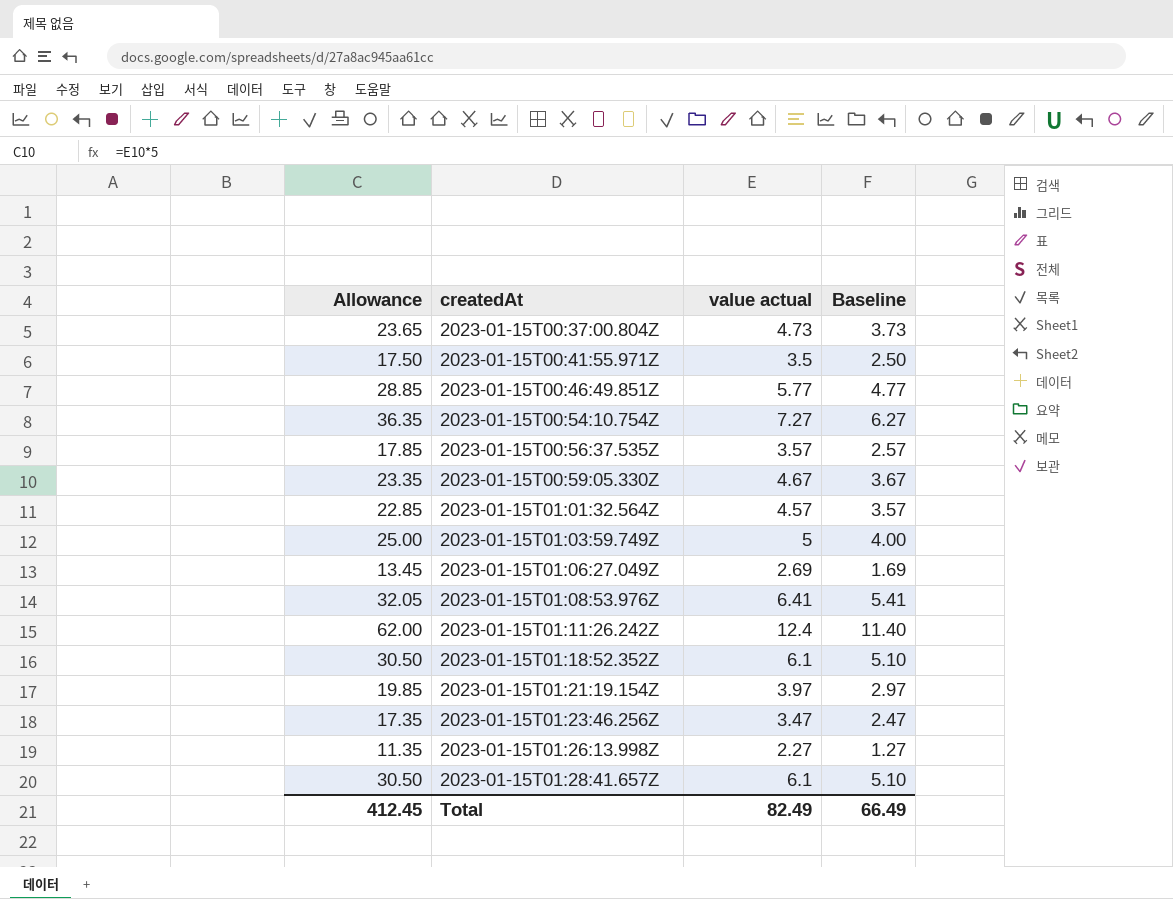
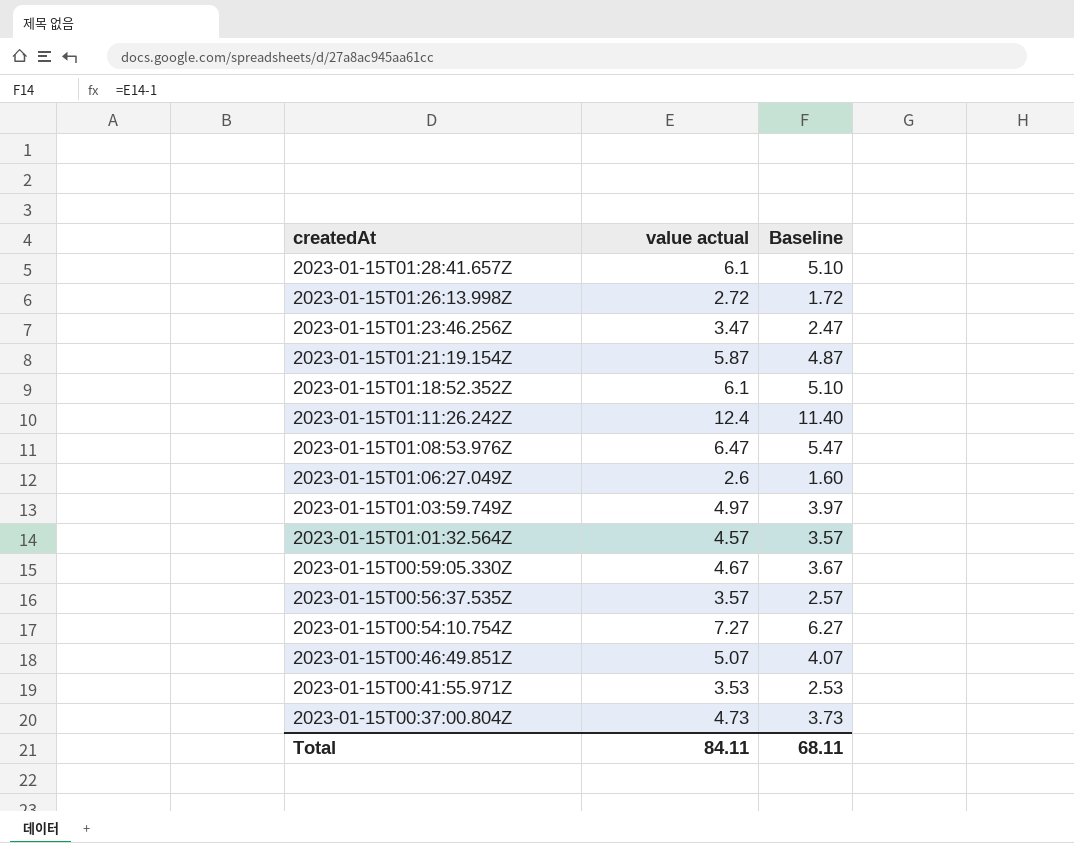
row order: createdAt ascending -> createdAt descending
column Allowance | formula: [value actual] * 5 -> none
2023-01-15T01:26:13.998Z | value actual: 2.27 -> 2.72
2023-01-15T01:26:13.998Z | Baseline: 1.27 -> 1.72
2023-01-15T01:21:19.154Z | value actual: 3.97 -> 5.87
2023-01-15T01:21:19.154Z | Baseline: 2.97 -> 4.87
2023-01-15T01:08:53.976Z | value actual: 6.41 -> 6.47
2023-01-15T01:08:53.976Z | Baseline: 5.41 -> 5.47
2023-01-15T01:06:27.049Z | value actual: 2.69 -> 2.6
2023-01-15T01:06:27.049Z | Baseline: 1.69 -> 1.60
2023-01-15T01:03:59.749Z | value actual: 5 -> 4.97
2023-01-15T01:03:59.749Z | Baseline: 4.00 -> 3.97
2023-01-15T00:46:49.851Z | value actual: 5.77 -> 5.07
2023-01-15T00:46:49.851Z | Baseline: 4.77 -> 4.07
2023-01-15T00:41:55.971Z | value actual: 3.5 -> 3.53
2023-01-15T00:41:55.971Z | Baseline: 2.50 -> 2.53
Total | value actual: 82.49 -> 84.11
Total | Baseline: 66.49 -> 68.11

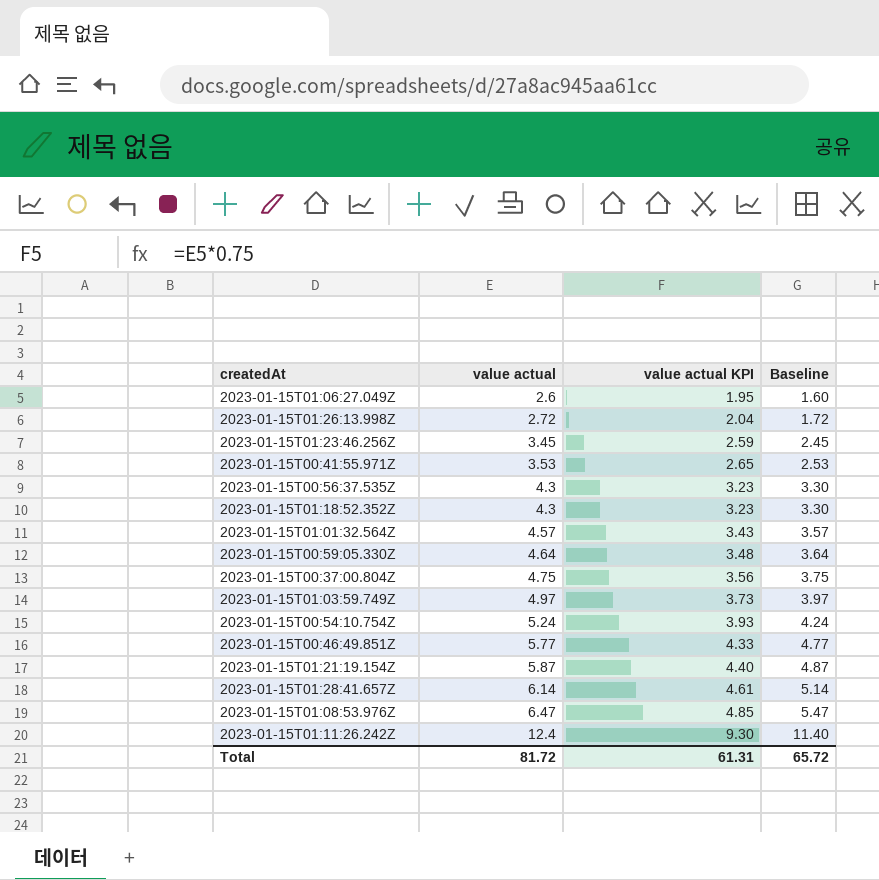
row order: createdAt descending -> value actual ascending
column value actual KPI | formula: none -> [value actual] * 0.75
2023-01-15T01:23:46.256Z | value actual: 3.47 -> 3.45
2023-01-15T01:23:46.256Z | Baseline: 2.47 -> 2.45
2023-01-15T00:56:37.535Z | value actual: 3.57 -> 4.3
2023-01-15T00:56:37.535Z | Baseline: 2.57 -> 3.30
2023-01-15T01:18:52.352Z | value actual: 6.1 -> 4.3
2023-01-15T01:18:52.352Z | Baseline: 5.10 -> 3.30
2023-01-15T00:59:05.330Z | value actual: 4.67 -> 4.64
2023-01-15T00:59:05.330Z | Baseline: 3.67 -> 3.64
2023-01-15T00:37:00.804Z | value actual: 4.73 -> 4.75
2023-01-15T00:37:00.804Z | Baseline: 3.73 -> 3.75
2023-01-15T00:54:10.754Z | value actual: 7.27 -> 5.24
2023-01-15T00:54:10.754Z | Baseline: 6.27 -> 4.24
2023-01-15T00:46:49.851Z | value actual: 5.07 -> 5.77
2023-01-15T00:46:49.851Z | Baseline: 4.07 -> 4.77
2023-01-15T01:28:41.657Z | value actual: 6.1 -> 6.14
2023-01-15T01:28:41.657Z | Baseline: 5.10 -> 5.14
Total | value actual: 84.11 -> 81.72
Total | Baseline: 68.11 -> 65.72

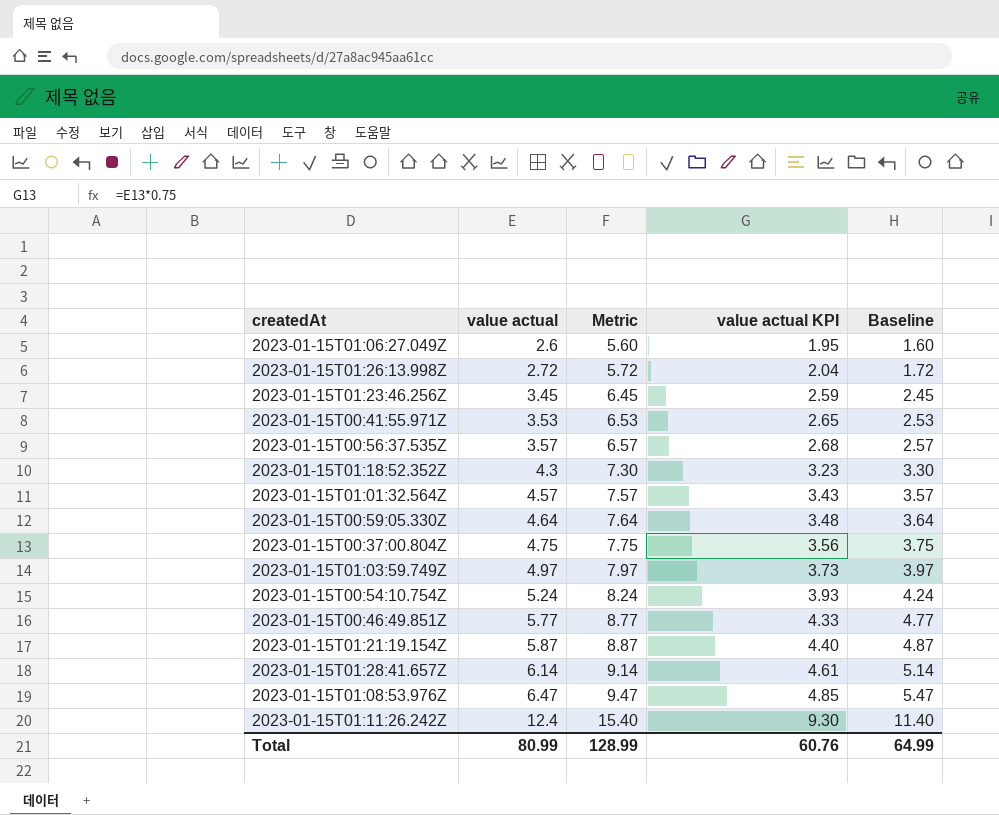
column Metric | formula: none -> [value actual] + 3
2023-01-15T00:56:37.535Z | value actual: 4.3 -> 3.57
2023-01-15T00:56:37.535Z | value actual KPI: 3.23 -> 2.68
2023-01-15T00:56:37.535Z | Baseline: 3.30 -> 2.57
Total | value actual: 81.72 -> 80.99
Total | value actual KPI: 61.31 -> 60.76
Total | Baseline: 65.72 -> 64.99

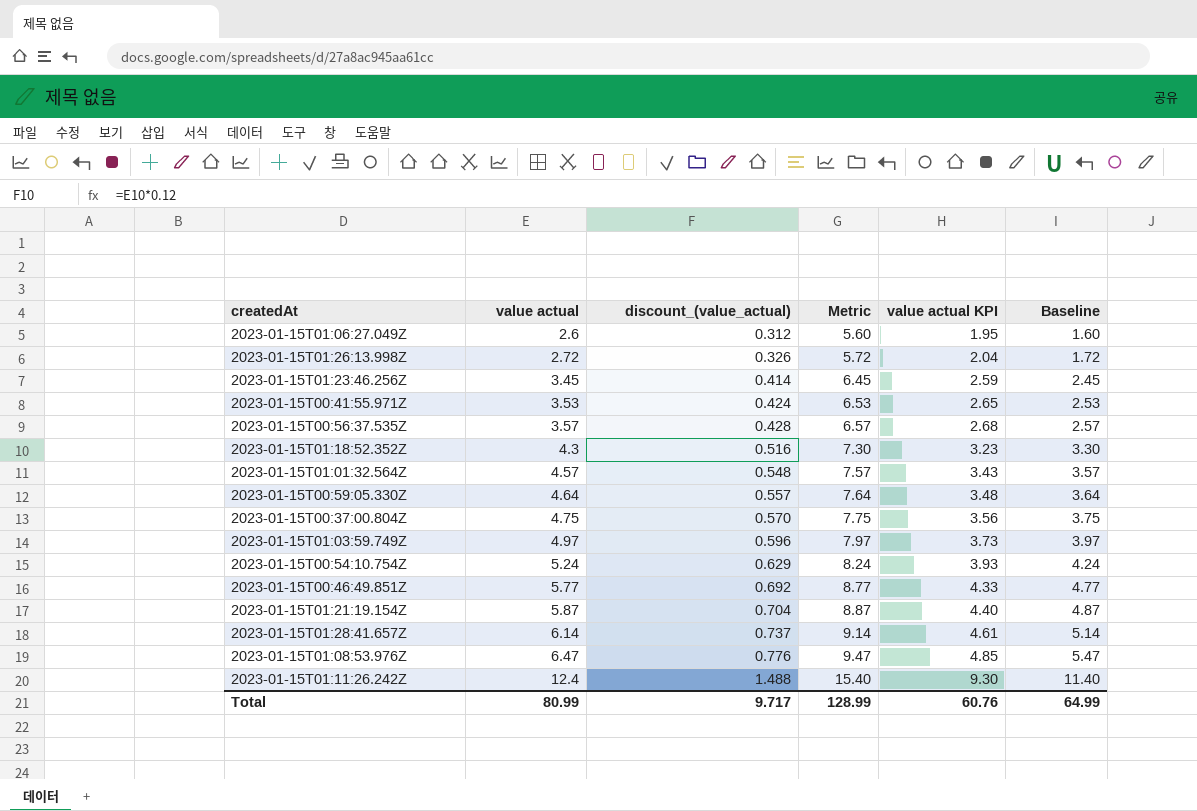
column discount_(value_actual) | formula: none -> [value actual] * 0.12

